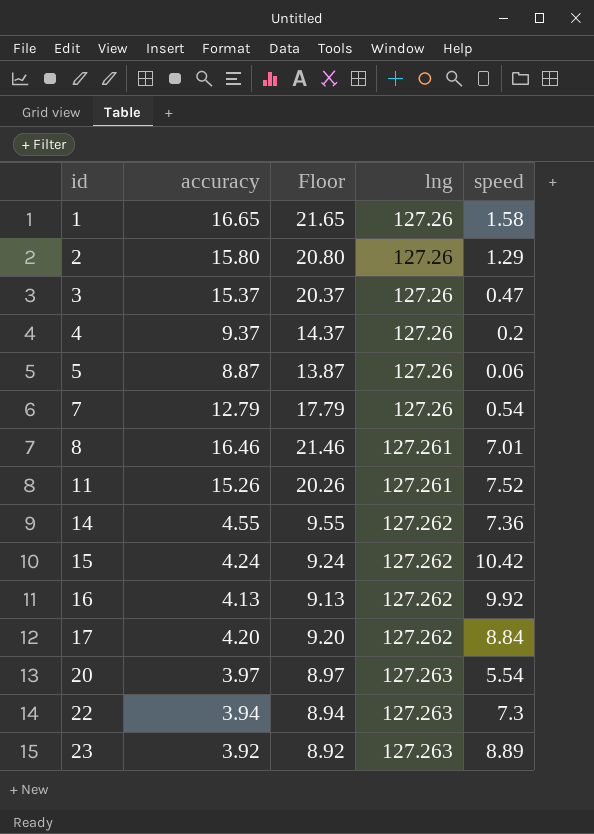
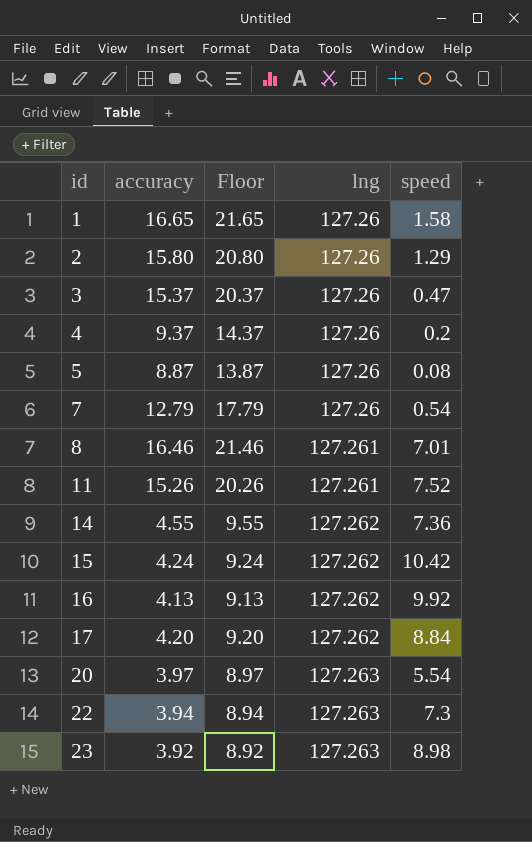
5 | speed: 0.06 -> 0.08
23 | speed: 8.89 -> 8.98

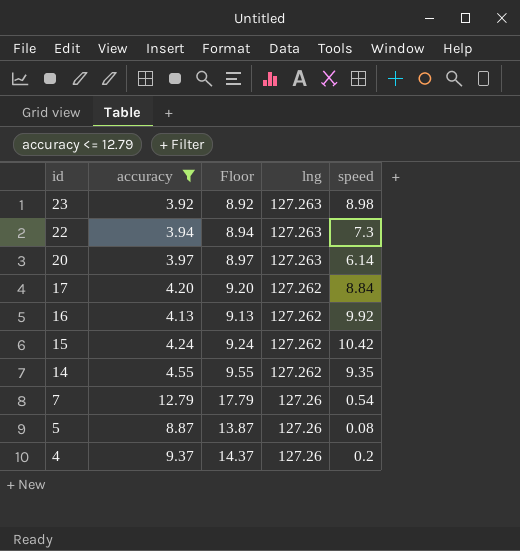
filter: none -> accuracy <= 12.79
row order: id ascending -> id descending
20 | speed: 5.54 -> 6.14
14 | speed: 7.36 -> 9.35

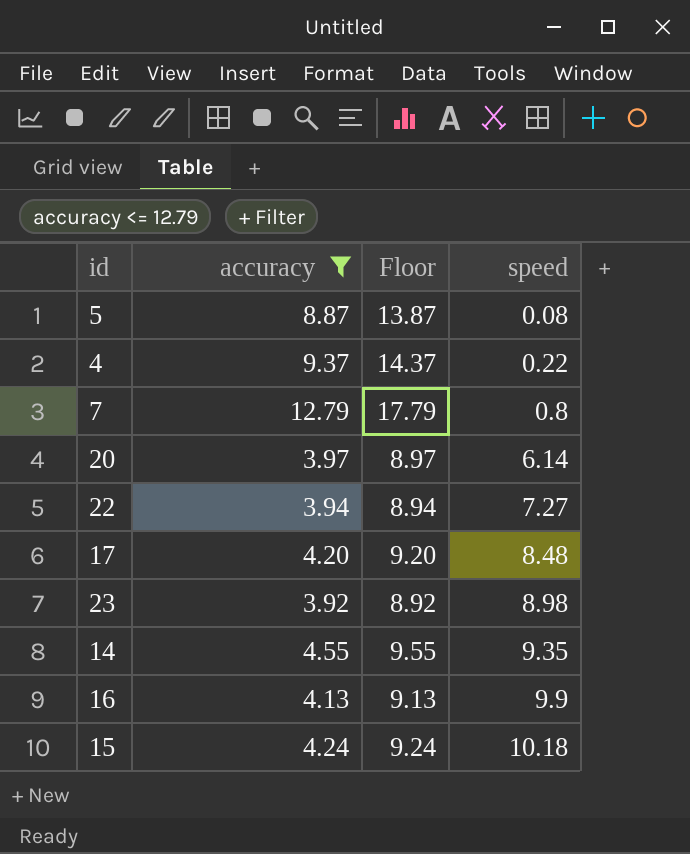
row order: id descending -> speed ascending
column lng | position: 4 -> none
4 | speed: 0.2 -> 0.22
7 | speed: 0.54 -> 0.8
22 | speed: 7.3 -> 7.27
17 | speed: 8.84 -> 8.48
16 | speed: 9.92 -> 9.9
15 | speed: 10.42 -> 10.18

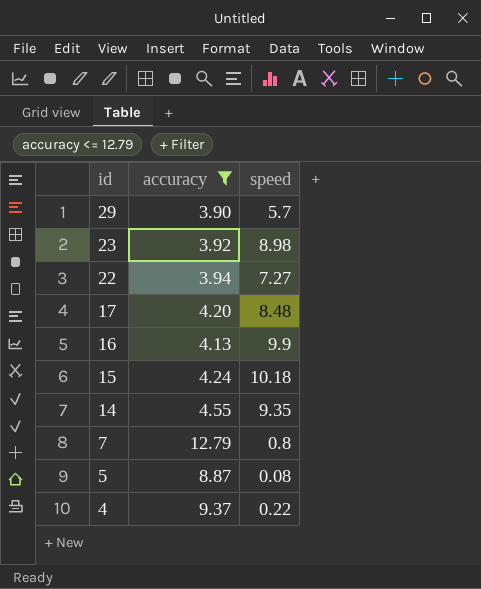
row order: speed ascending -> id descending
column Floor | formula: [accuracy] + 5 -> none
row 20: 3.97 | 8.97 | 6.14 -> none
row 29: none -> 3.90 | 5.7

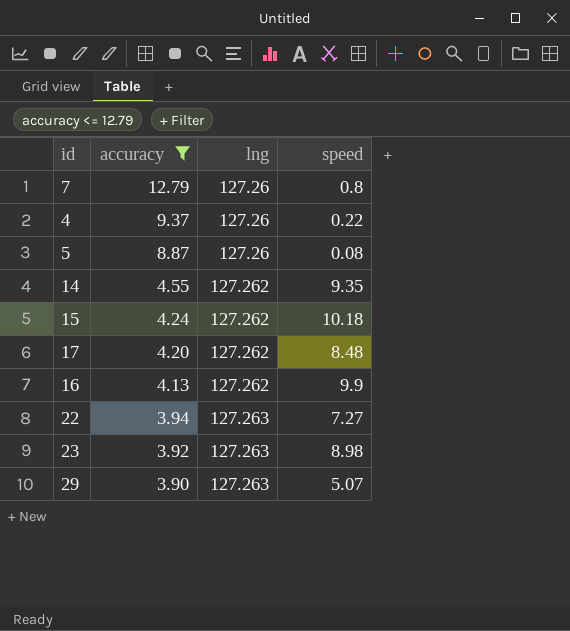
row order: id descending -> accuracy descending
column lng | position: none -> 3
29 | speed: 5.7 -> 5.07

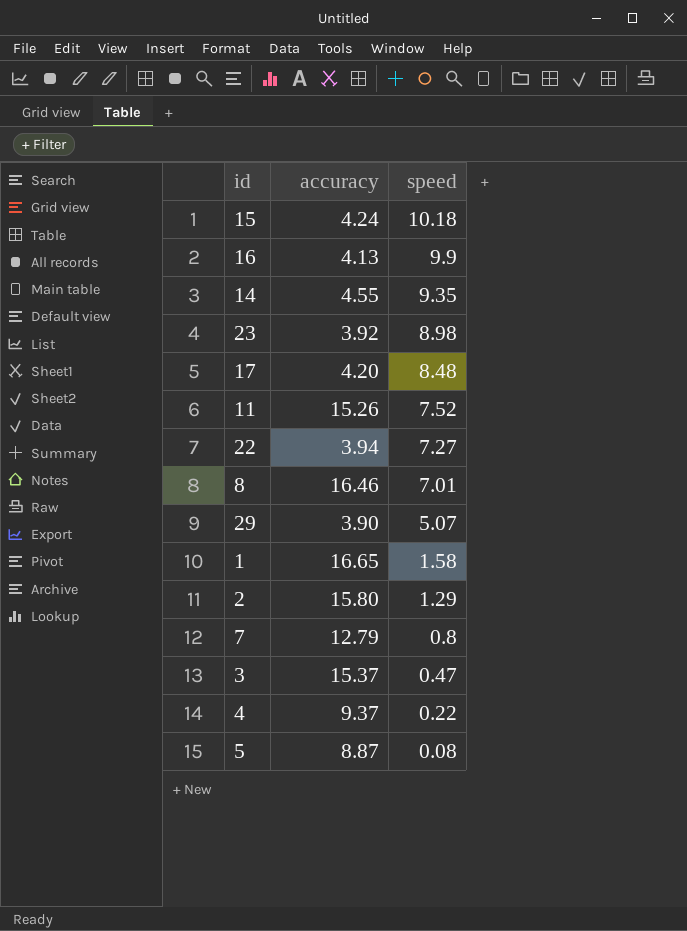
filter: accuracy <= 12.79 -> none
row order: accuracy descending -> speed descending
column lng | position: 3 -> none

